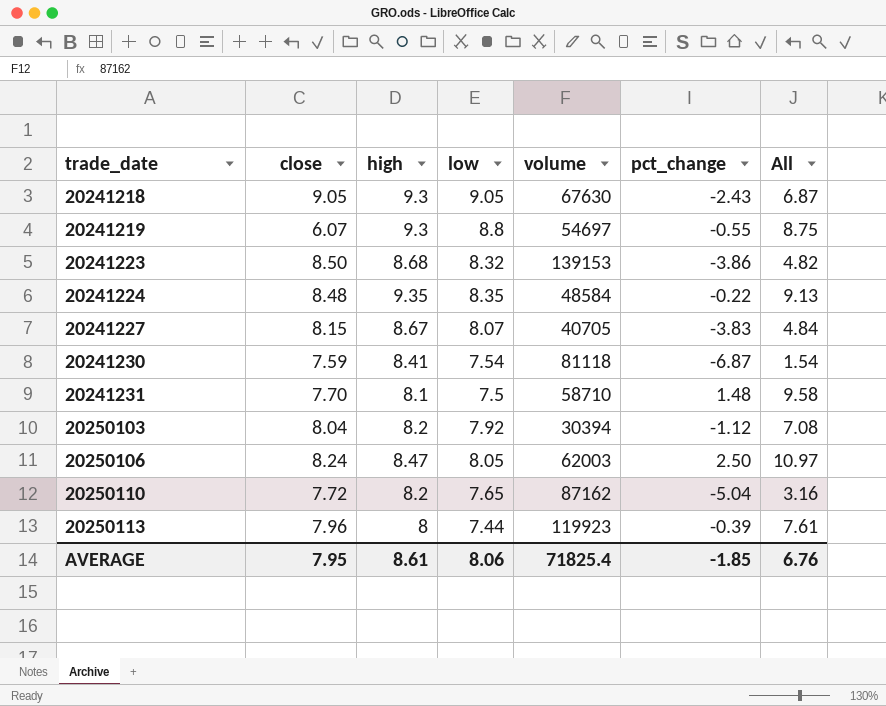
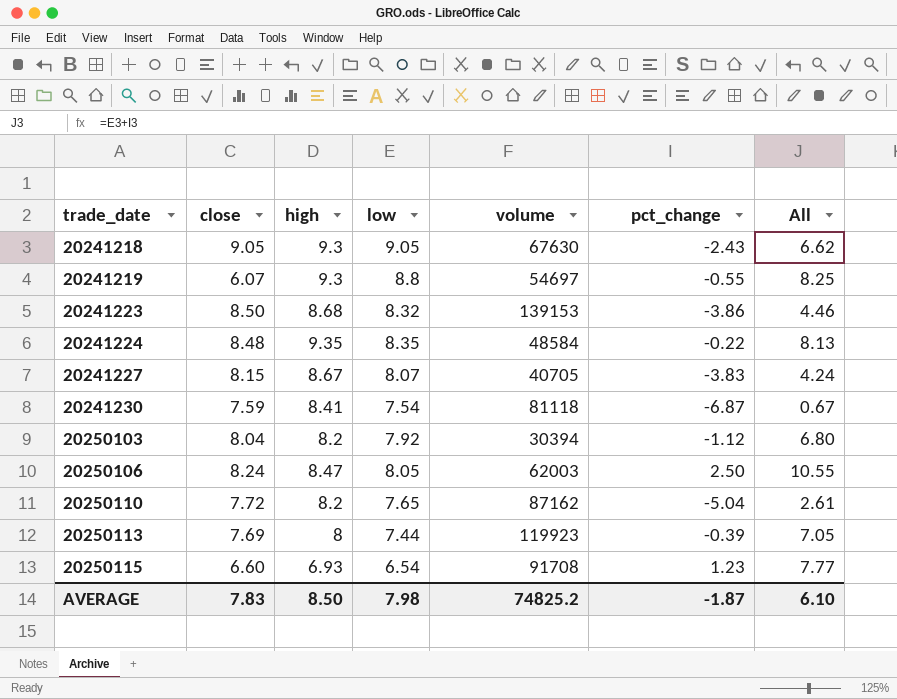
column All | formula: [high] + [pct_change] -> [low] + [pct_change]
row 20241231: 7.70 | 8.1 | 7.5 | 58710 | 1.48 | 9.58 -> none
20250113 | close: 7.96 -> 7.69
row 20250115: none -> 6.60 | 6.93 | 6.54 | 91708 | 1.23 | 7.77
AVERAGE | close: 7.95 -> 7.83
AVERAGE | high: 8.61 -> 8.50
AVERAGE | low: 8.06 -> 7.98
AVERAGE | volume: 71825.4 -> 74825.2
AVERAGE | pct_change: -1.85 -> -1.87
AVERAGE | All: 6.76 -> 6.10

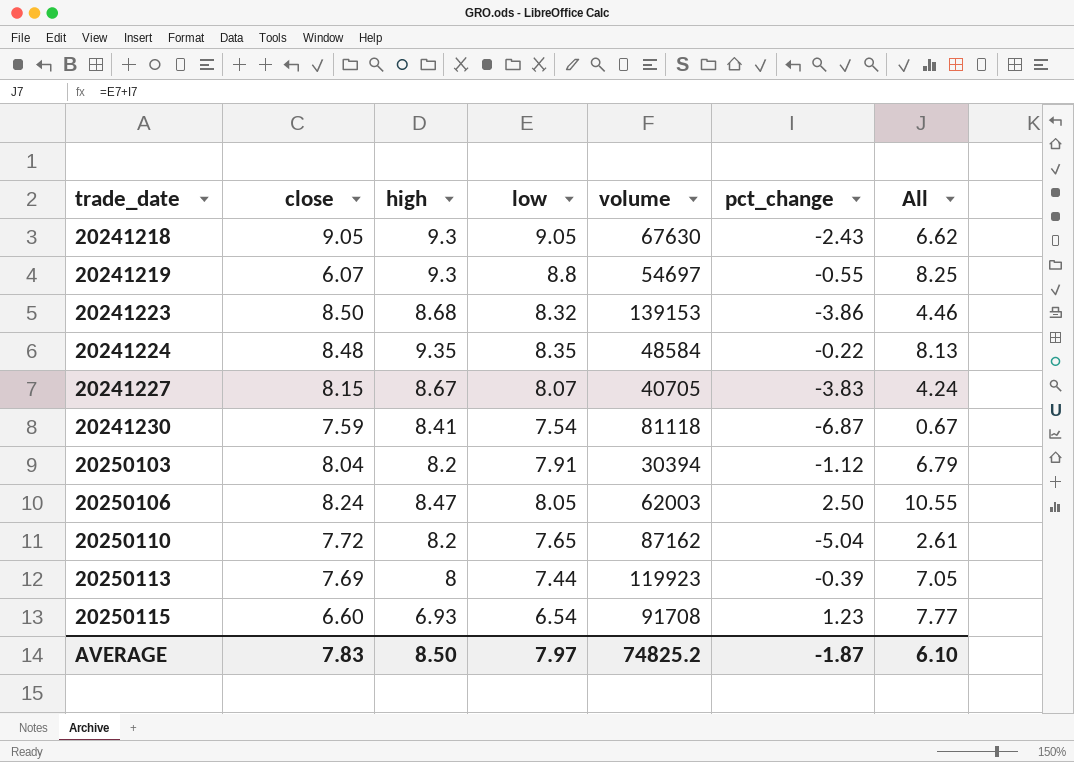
20250103 | low: 7.92 -> 7.91
20250103 | All: 6.80 -> 6.79
AVERAGE | low: 7.98 -> 7.97

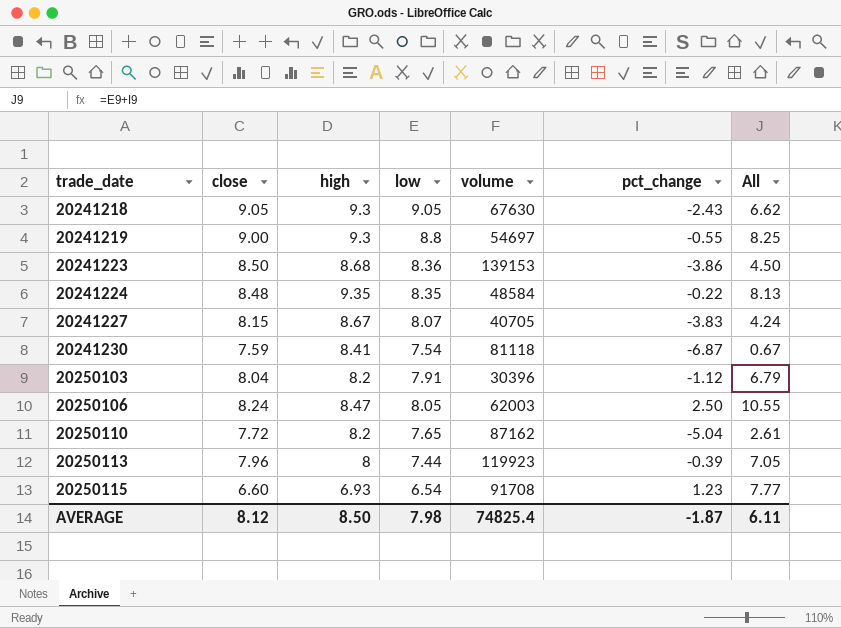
20241219 | close: 6.07 -> 9.00
20241223 | low: 8.32 -> 8.36
20241223 | All: 4.46 -> 4.50
20250103 | volume: 30394 -> 30396
20250113 | close: 7.69 -> 7.96
AVERAGE | close: 7.83 -> 8.12
AVERAGE | low: 7.97 -> 7.98
AVERAGE | volume: 74825.2 -> 74825.4
AVERAGE | All: 6.10 -> 6.11

